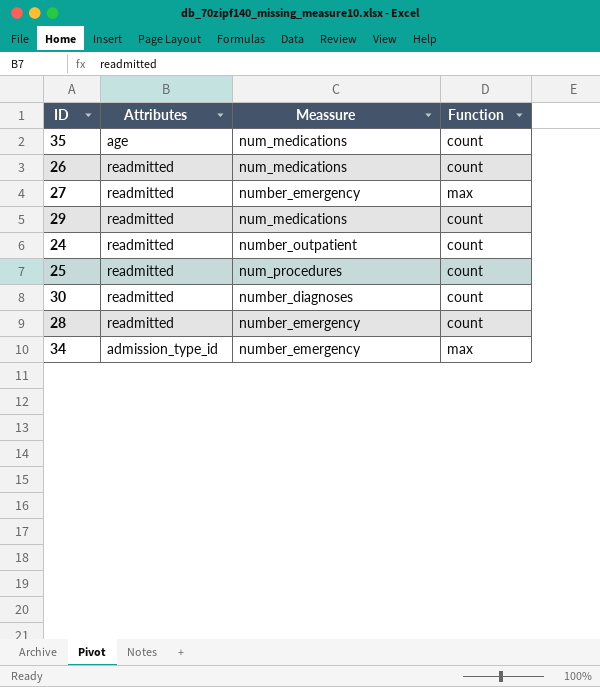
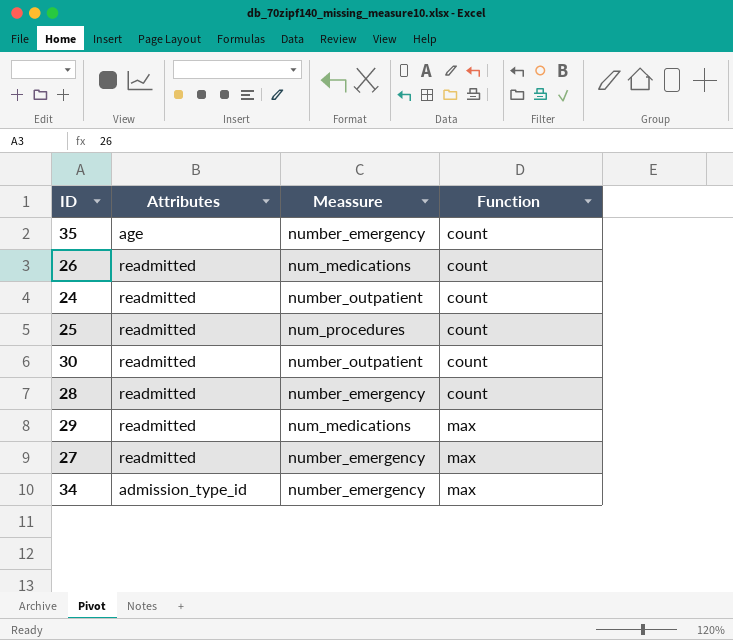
row order: none -> Function ascending
35 | Meassure: num_medications -> number_emergency
30 | Meassure: number_diagnoses -> number_outpatient
29 | Function: count -> max

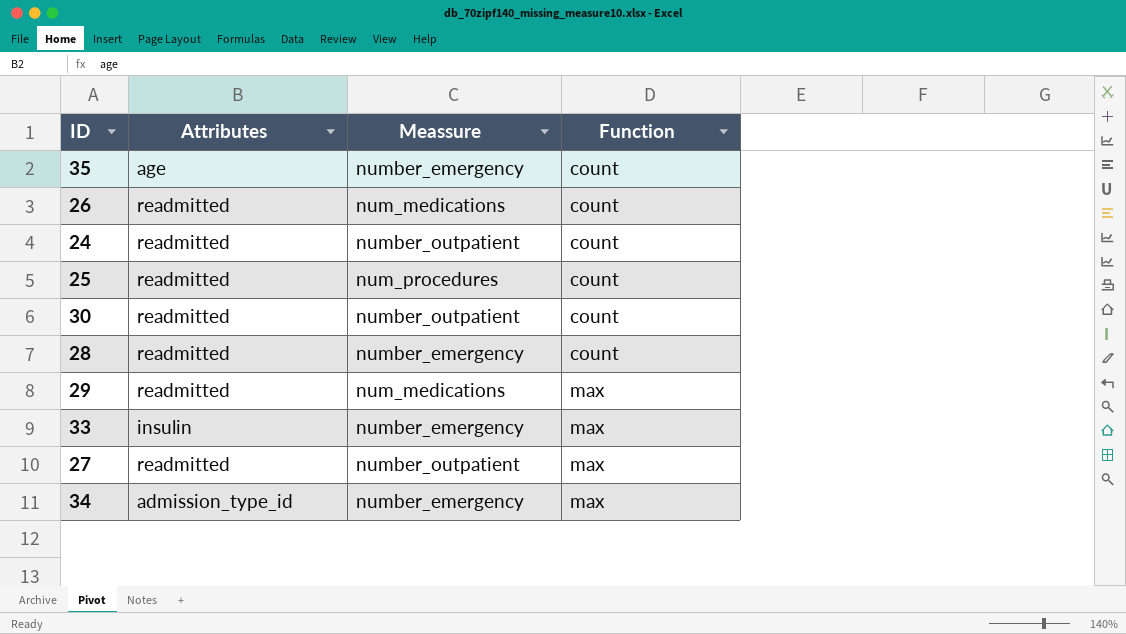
row 33: none -> insulin | number_emergency | max
27 | Meassure: number_emergency -> number_outpatient

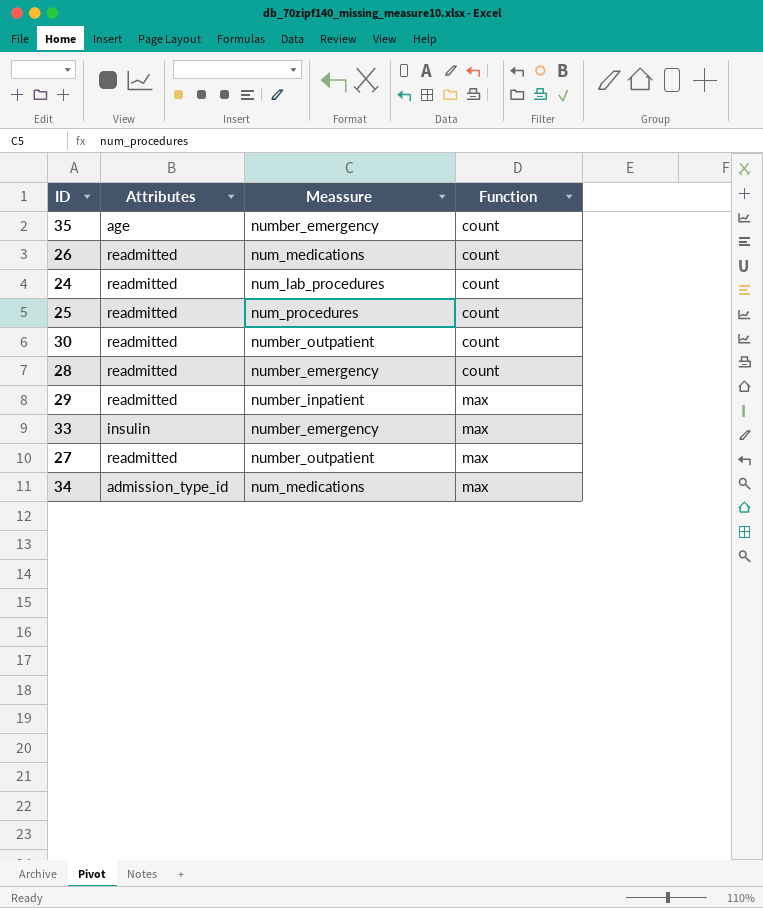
24 | Meassure: number_outpatient -> num_lab_procedures
29 | Meassure: num_medications -> number_inpatient
34 | Meassure: number_emergency -> num_medications

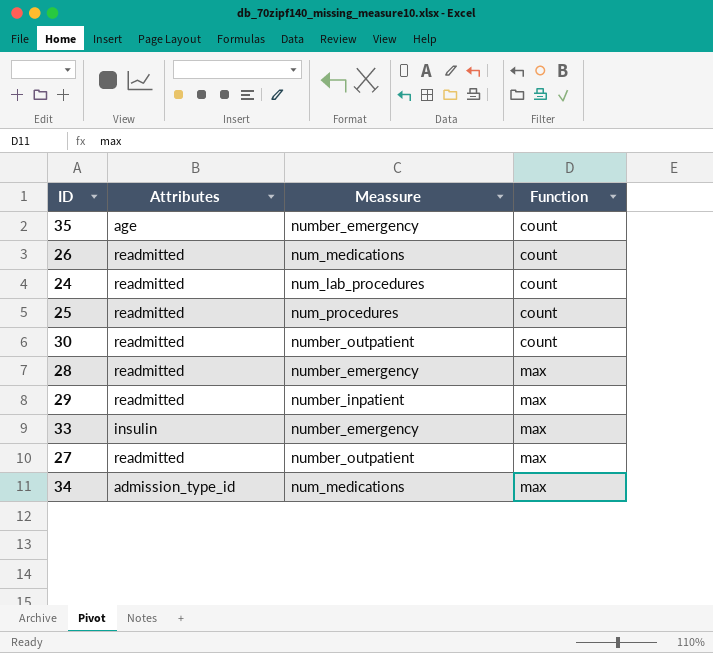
28 | Function: count -> max

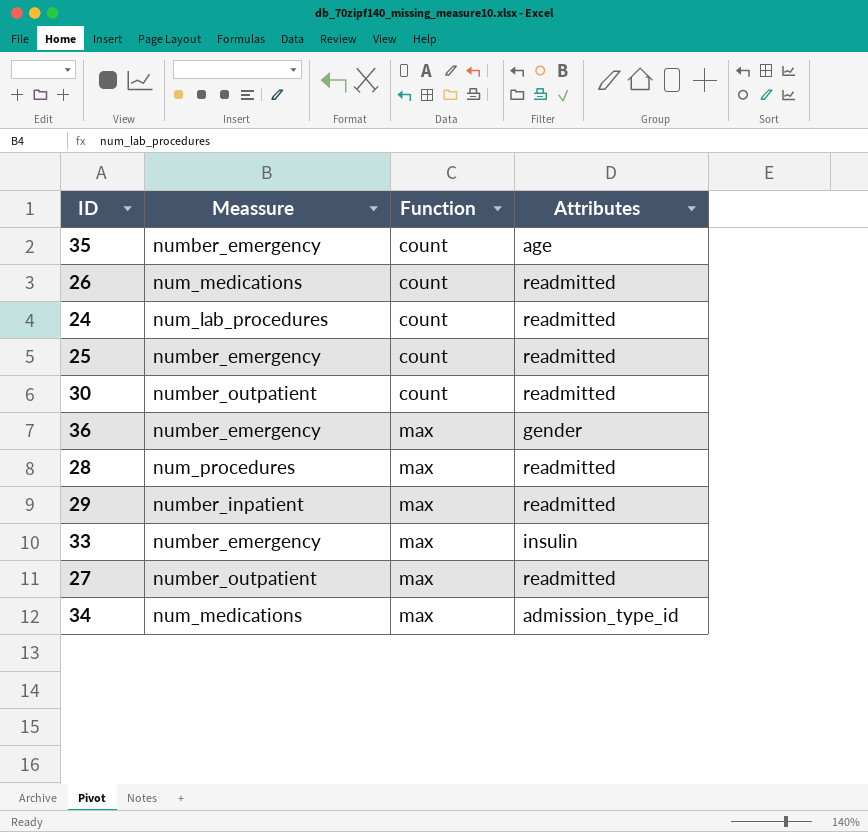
column Attributes | position: 2 -> 4
25 | Meassure: num_procedures -> number_emergency
row 36: none -> number_emergency | max | gender
28 | Meassure: number_emergency -> num_procedures

